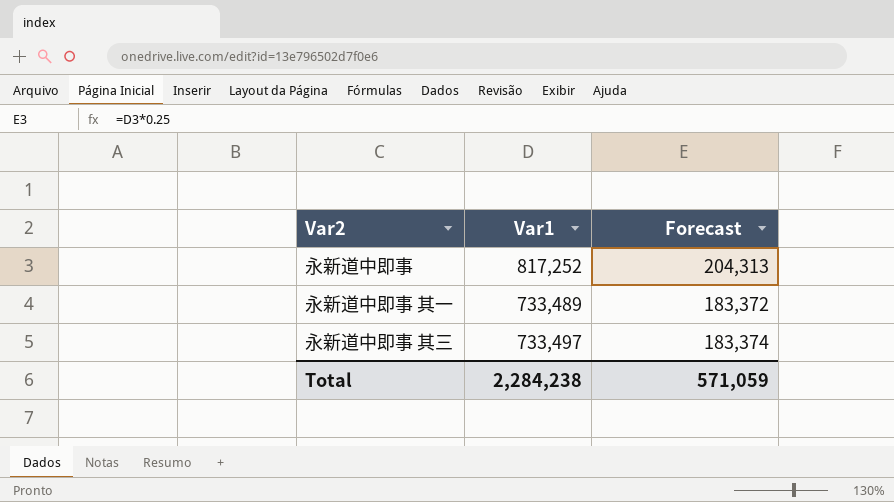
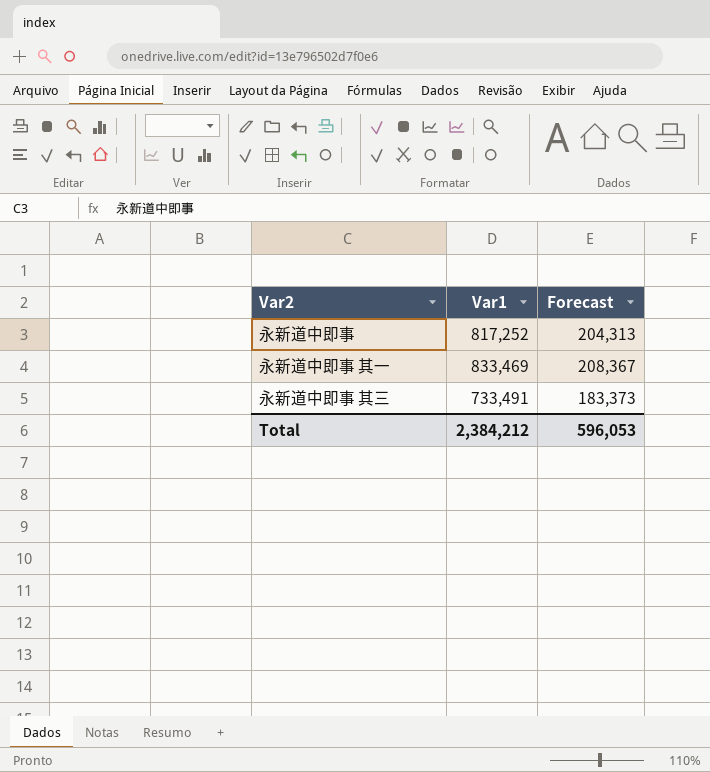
永新道中即事 其一 | Var1: 733,489 -> 833,469
永新道中即事 其一 | Forecast: 183,372 -> 208,367
永新道中即事 其三 | Var1: 733,497 -> 733,491
永新道中即事 其三 | Forecast: 183,374 -> 183,373
Total | Var1: 2,284,238 -> 2,384,212
Total | Forecast: 571,059 -> 596,053

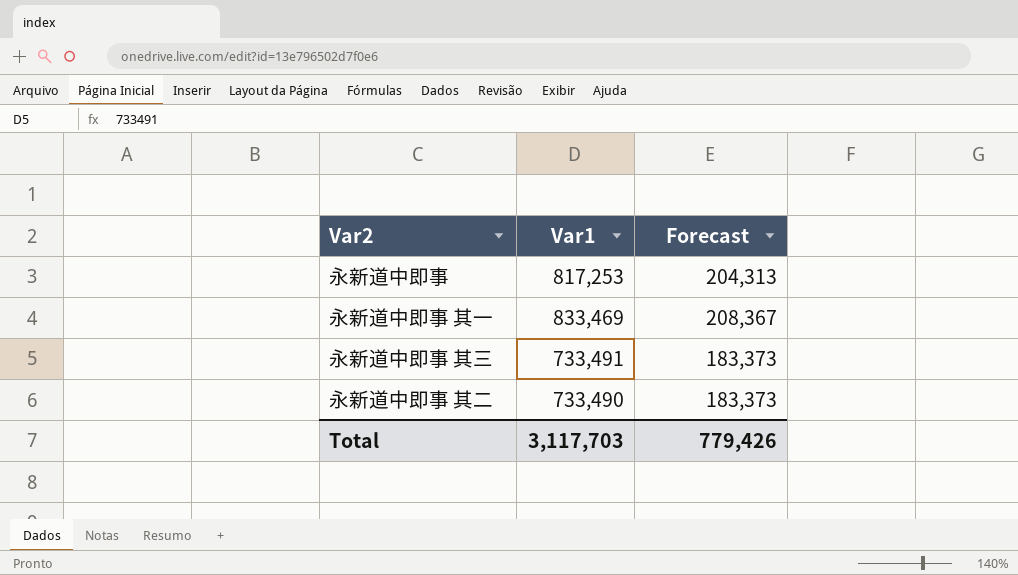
永新道中即事 | Var1: 817,252 -> 817,253
row 永新道中即事 其二: none -> 733,490 | 183,373
Total | Var1: 2,384,212 -> 3,117,703
Total | Forecast: 596,053 -> 779,426

